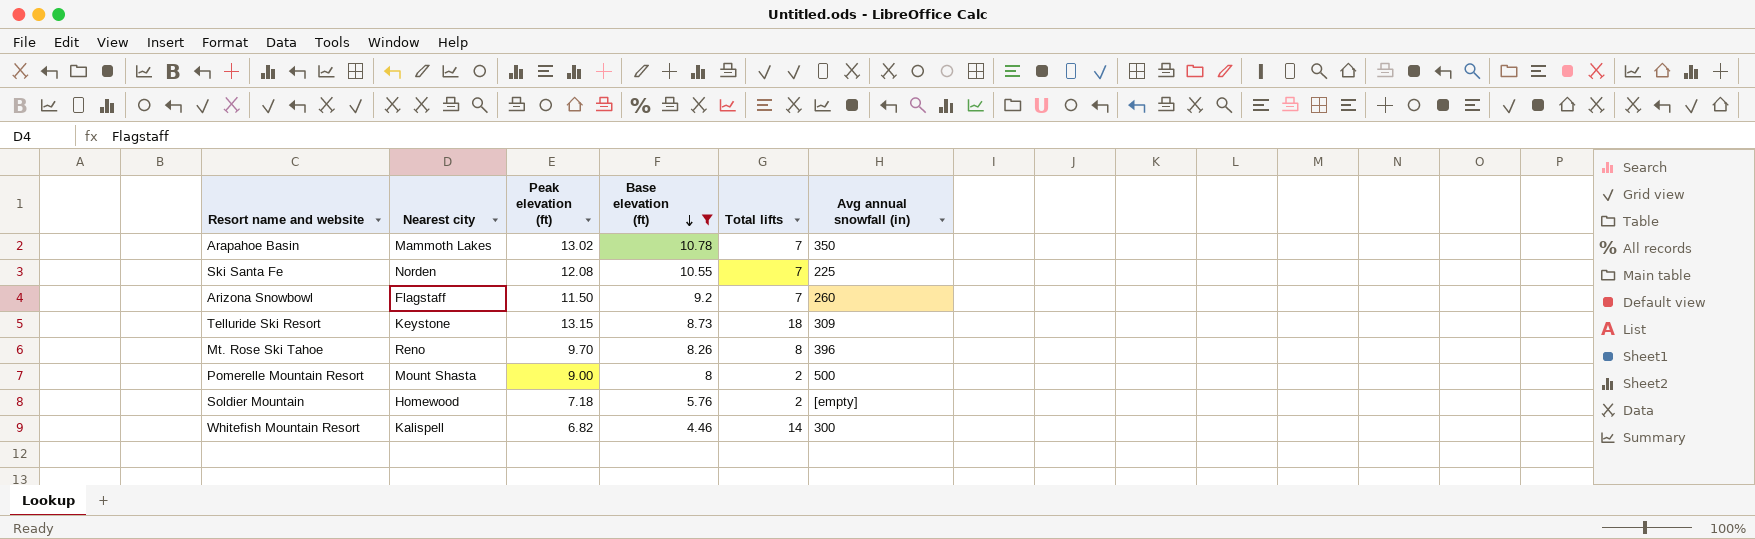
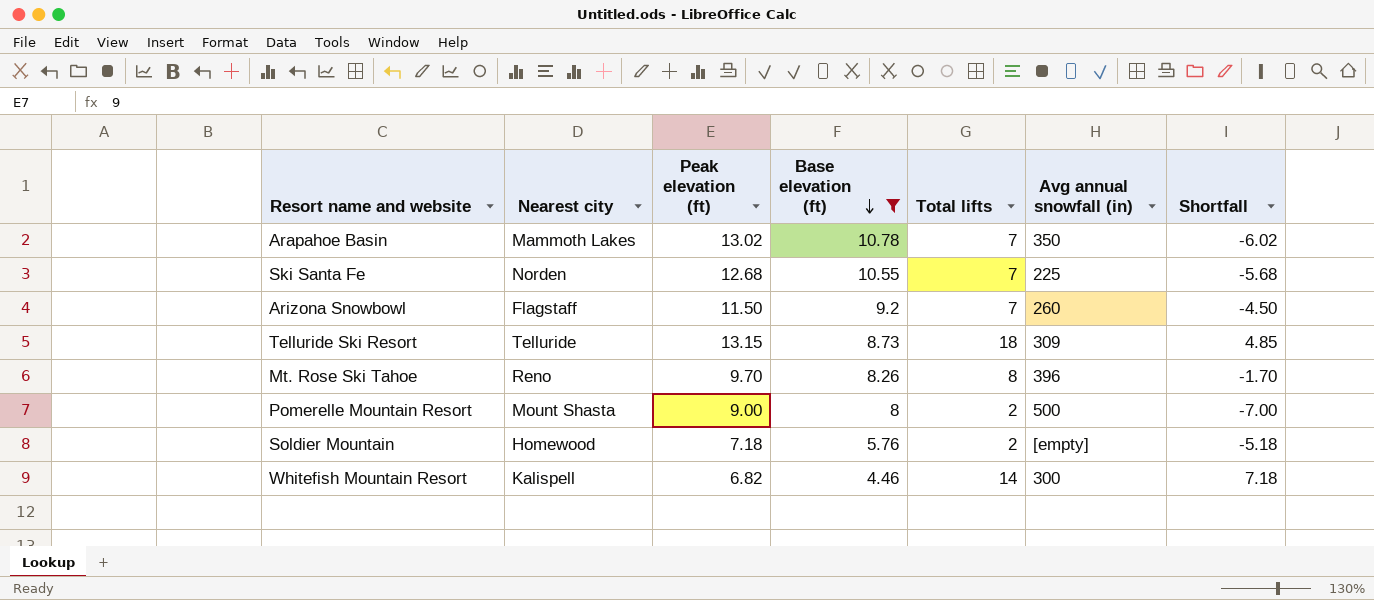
column Shortfall | formula: none -> [Total lifts] - [Peak elevation (ft)]
Ski Santa Fe | Peak elevation (ft): 12.08 -> 12.68
Telluride Ski Resort | Nearest city: Keystone -> Telluride

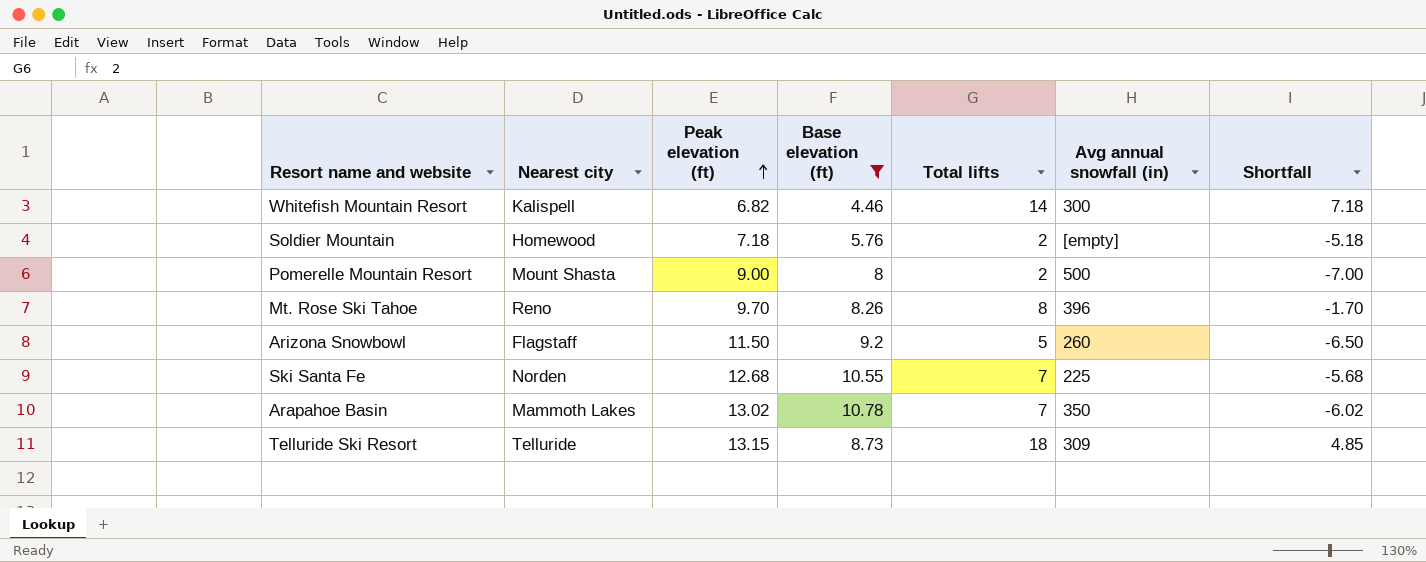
row order: Base elevation (ft) descending -> Peak elevation (ft) ascending
Arizona Snowbowl | Total lifts: 7 -> 5
Arizona Snowbowl | Shortfall: -4.50 -> -6.50

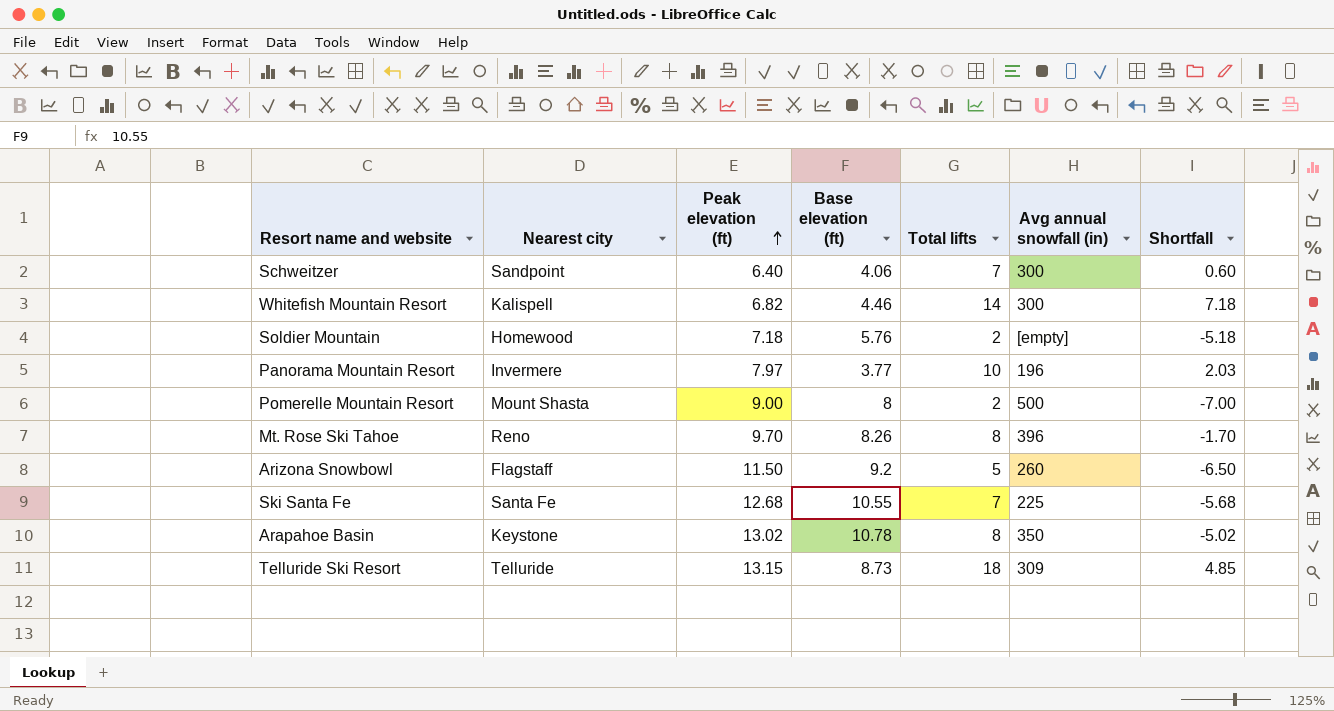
filter: Base elevation (ft) >= 4.46 -> none
Ski Santa Fe | Nearest city: Norden -> Santa Fe
Arapahoe Basin | Nearest city: Mammoth Lakes -> Keystone
Arapahoe Basin | Total lifts: 7 -> 8
Arapahoe Basin | Shortfall: -6.02 -> -5.02

